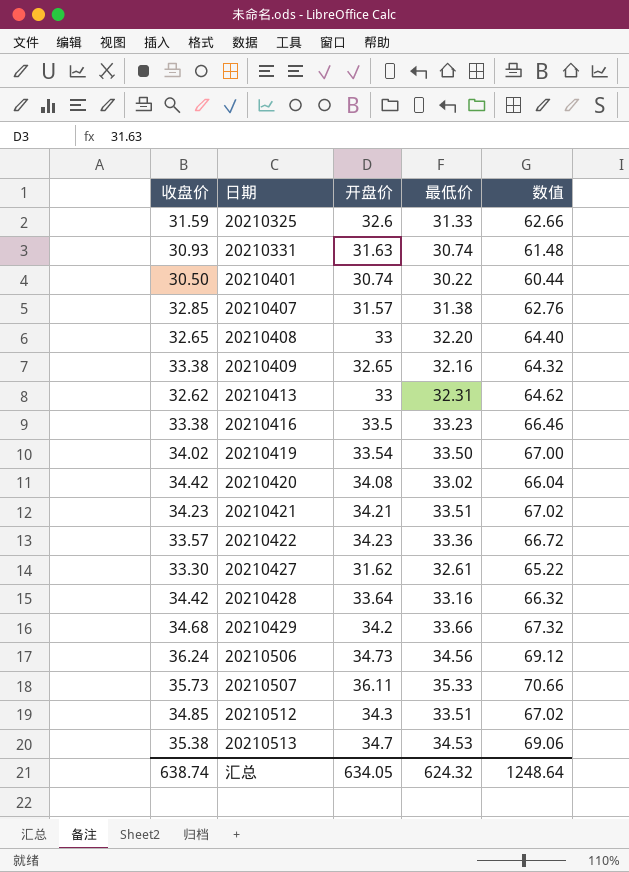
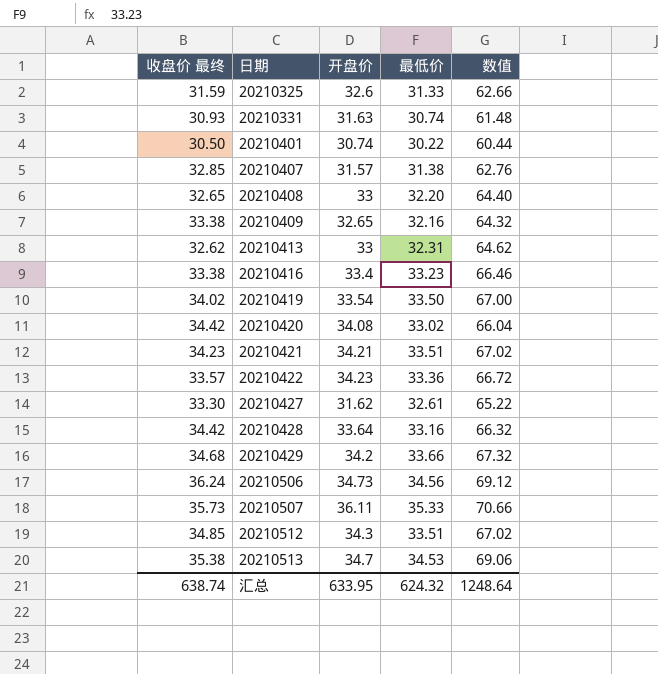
column name: 收盘价 -> 收盘价 最终
20210416 | 开盘价: 33.5 -> 33.4
汇总 | 开盘价: 634.05 -> 633.95

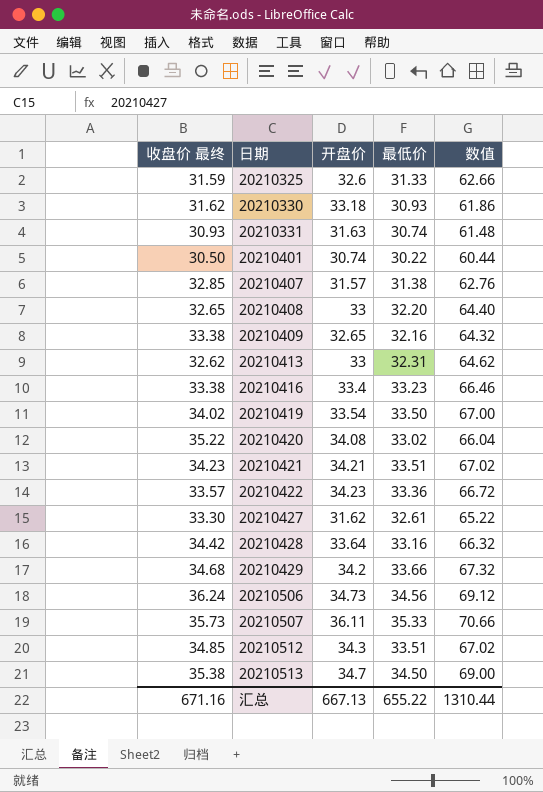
row 20210330: none -> 31.62 | 33.18 | 30.93 | 61.86
20210420 | 收盘价 最终: 34.42 -> 35.22
20210513 | 最低价: 34.53 -> 34.50
20210513 | 数值: 69.06 -> 69.00
汇总 | 收盘价 最终: 638.74 -> 671.16
汇总 | 开盘价: 633.95 -> 667.13
汇总 | 最低价: 624.32 -> 655.22
汇总 | 数值: 1248.64 -> 1310.44

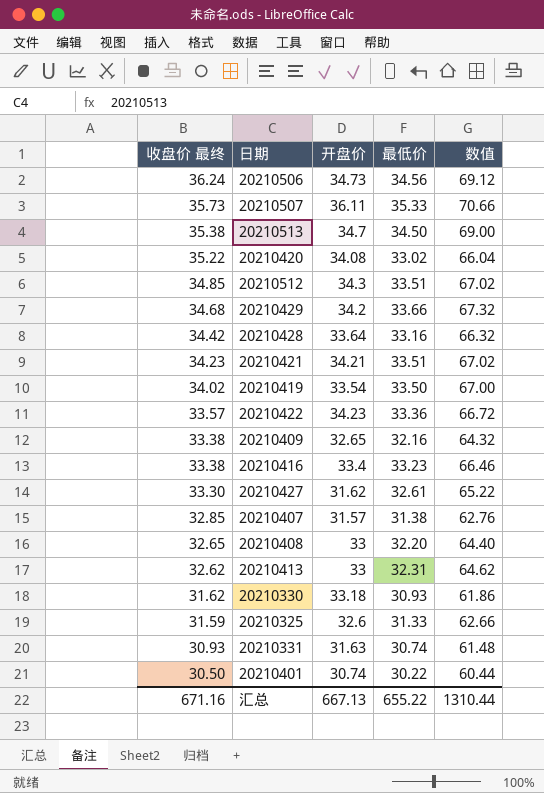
row order: 日期 ascending -> 收盘价 最终 descending

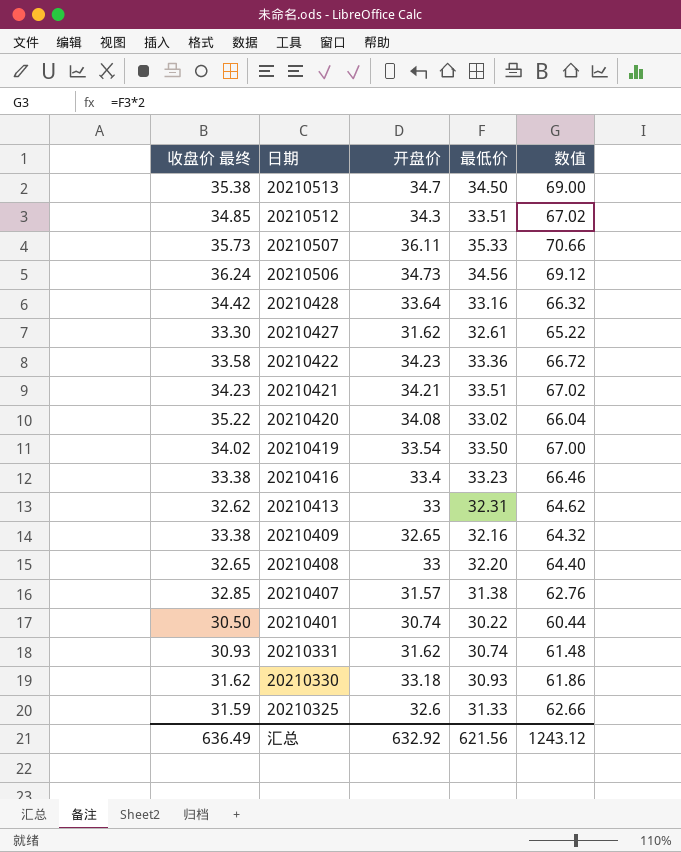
row order: 收盘价 最终 descending -> 日期 descending
row 20210429: 34.68 | 34.2 | 33.66 | 67.32 -> none
20210422 | 收盘价 最终: 33.57 -> 33.58
20210331 | 开盘价: 31.63 -> 31.62
汇总 | 收盘价 最终: 671.16 -> 636.49
汇总 | 开盘价: 667.13 -> 632.92
汇总 | 最低价: 655.22 -> 621.56
汇总 | 数值: 1310.44 -> 1243.12

